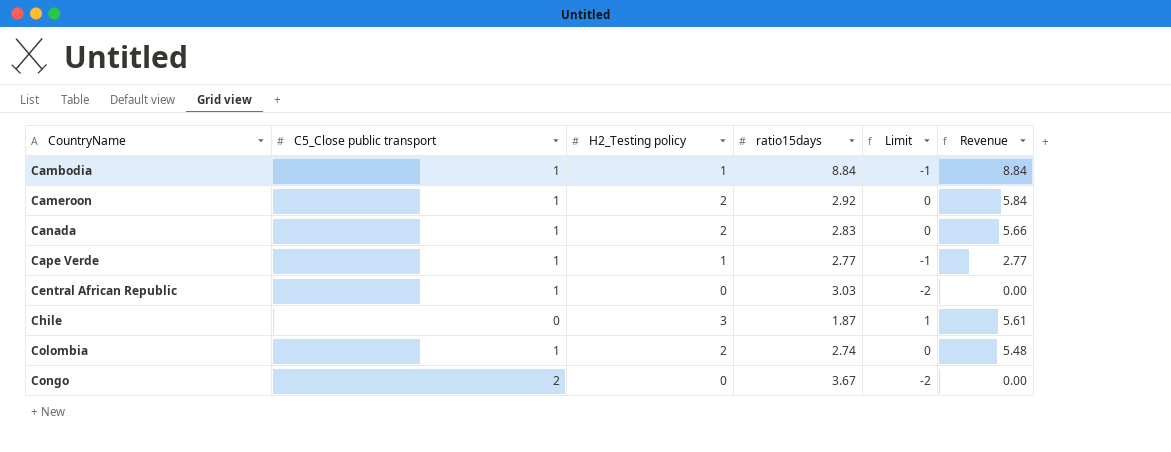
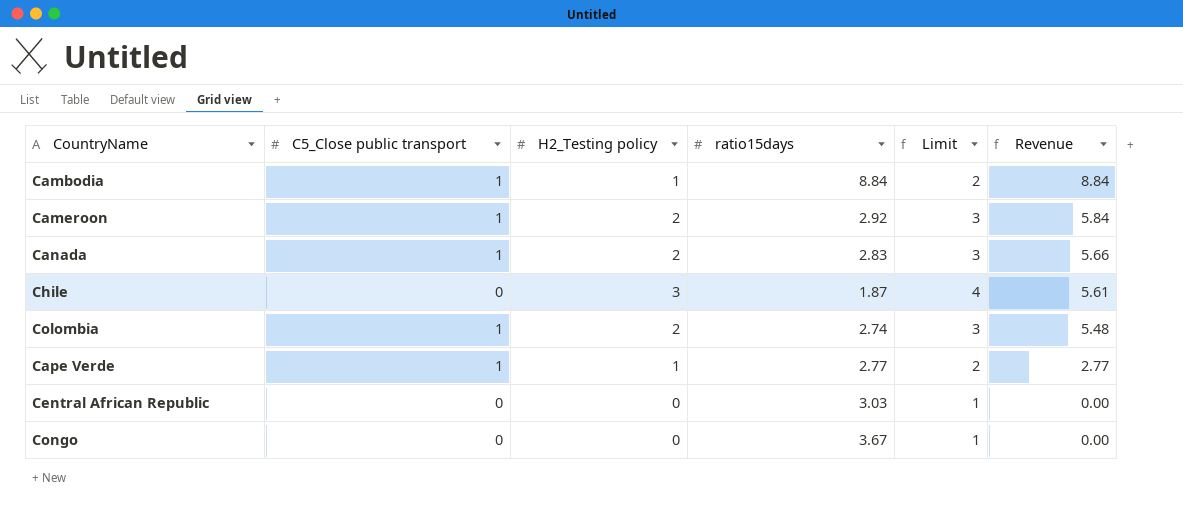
row order: CountryName ascending -> Revenue descending
column Limit | formula: [H2_Testing policy] - 2 -> [H2_Testing policy] + 1
Central African Republic | C5_Close public transport: 1 -> 0
Congo | C5_Close public transport: 2 -> 0

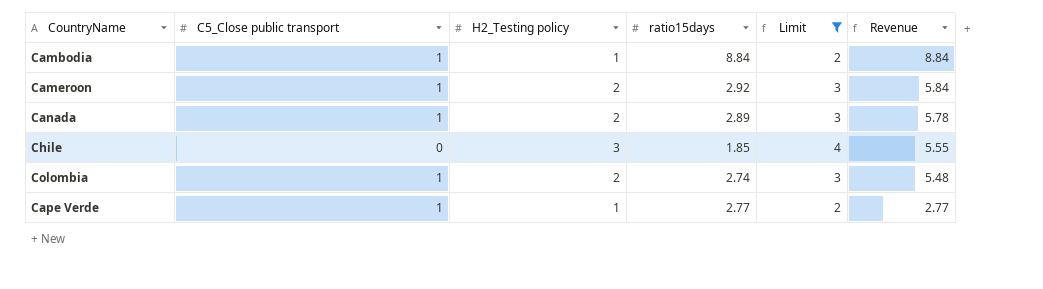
filter: none -> Limit != 1
Canada | ratio15days: 2.83 -> 2.89
Canada | Revenue: 5.66 -> 5.78
Chile | ratio15days: 1.87 -> 1.85
Chile | Revenue: 5.61 -> 5.55

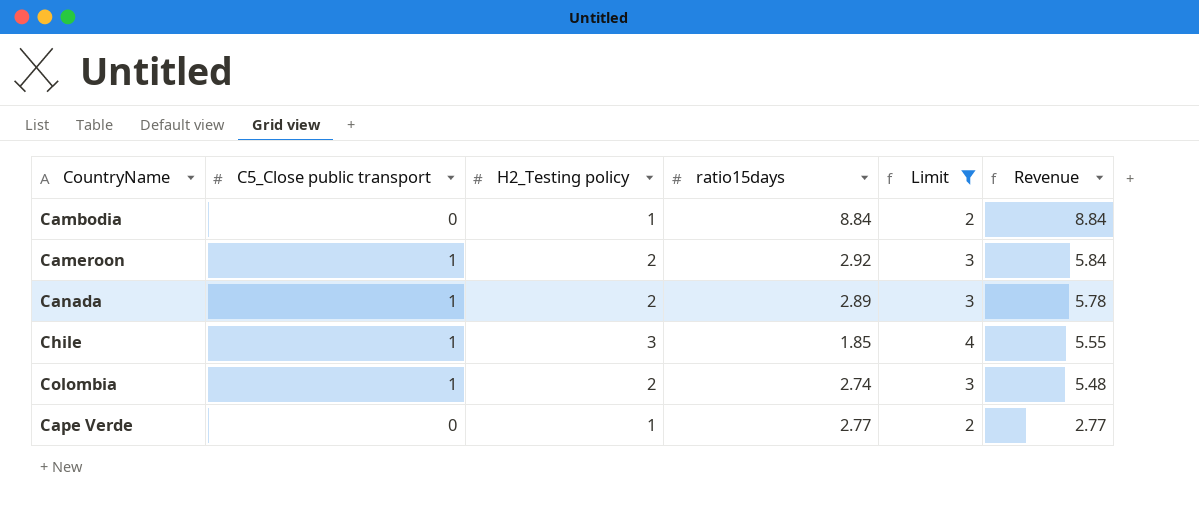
Cambodia | C5_Close public transport: 1 -> 0
Chile | C5_Close public transport: 0 -> 1
Cape Verde | C5_Close public transport: 1 -> 0

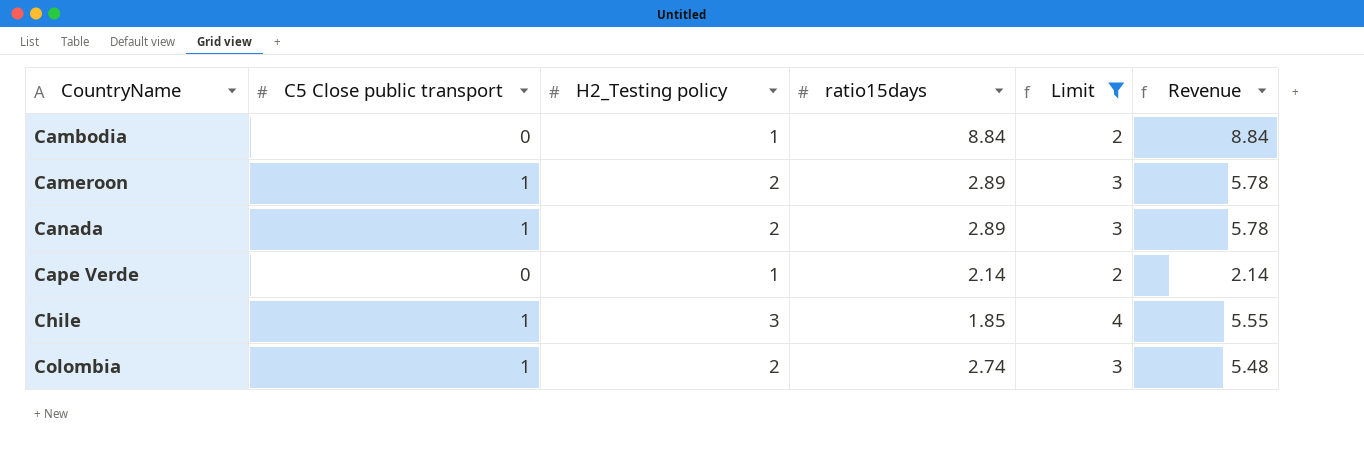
row order: Revenue descending -> CountryName ascending
column name: C5_Close public transport -> C5 Close public transport
Cameroon | ratio15days: 2.92 -> 2.89
Cameroon | Revenue: 5.84 -> 5.78
Cape Verde | ratio15days: 2.77 -> 2.14
Cape Verde | Revenue: 2.77 -> 2.14

